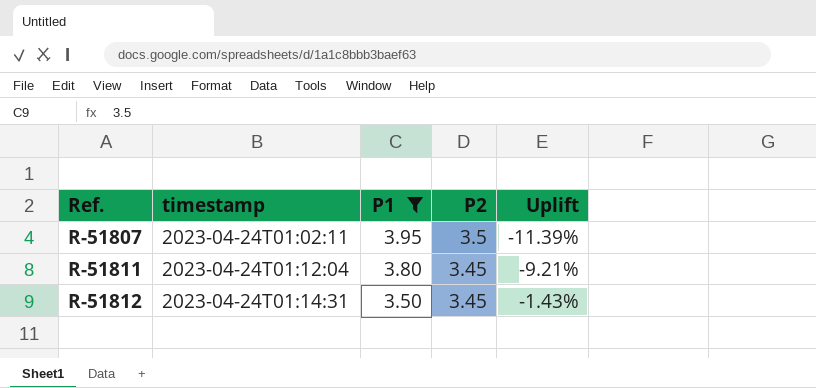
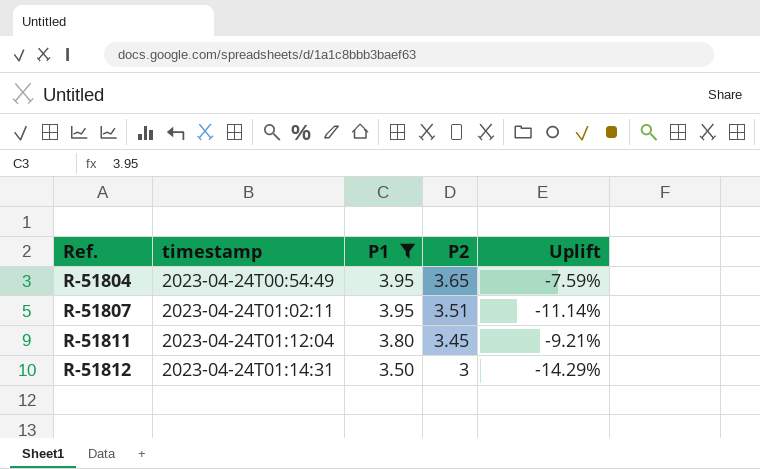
row R-51804: none -> 2023-04-24T00:54:49 | 3.95 | 3.65 | -7.59%
R-51807 | P2: 3.5 -> 3.51
R-51807 | Uplift: -11.39% -> -11.14%
R-51812 | P2: 3.45 -> 3
R-51812 | Uplift: -1.43% -> -14.29%

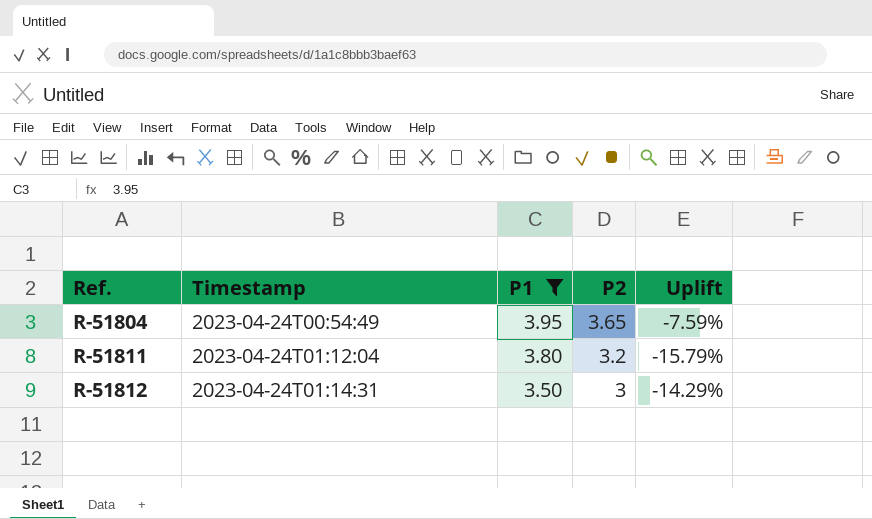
column name: timestamp -> Timestamp
row R-51807: 2023-04-24T01:02:11 | 3.95 | 3.51 | -11.14% -> none
R-51811 | P2: 3.45 -> 3.2
R-51811 | Uplift: -9.21% -> -15.79%

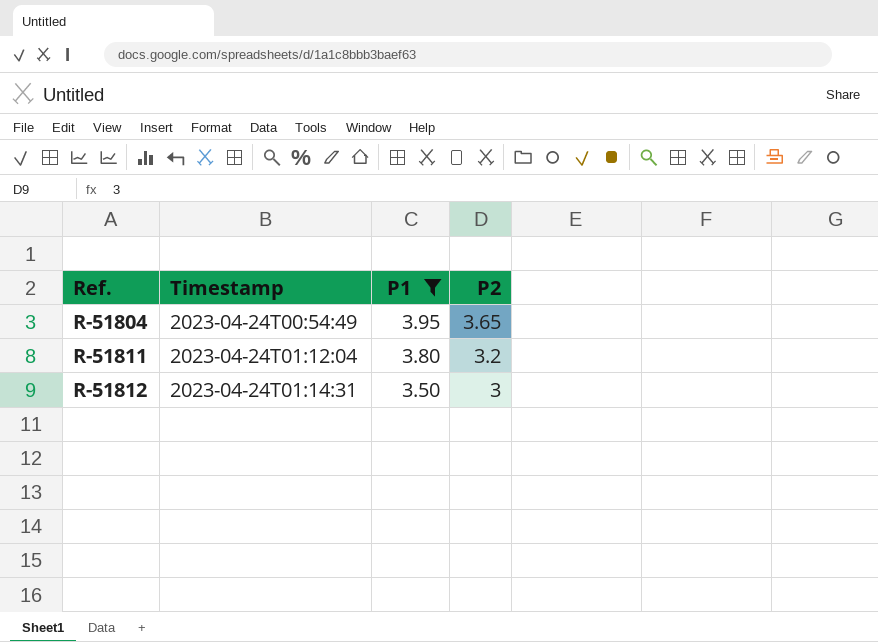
column Uplift | formula: ([P2] - [P1]) / [P1] -> none

